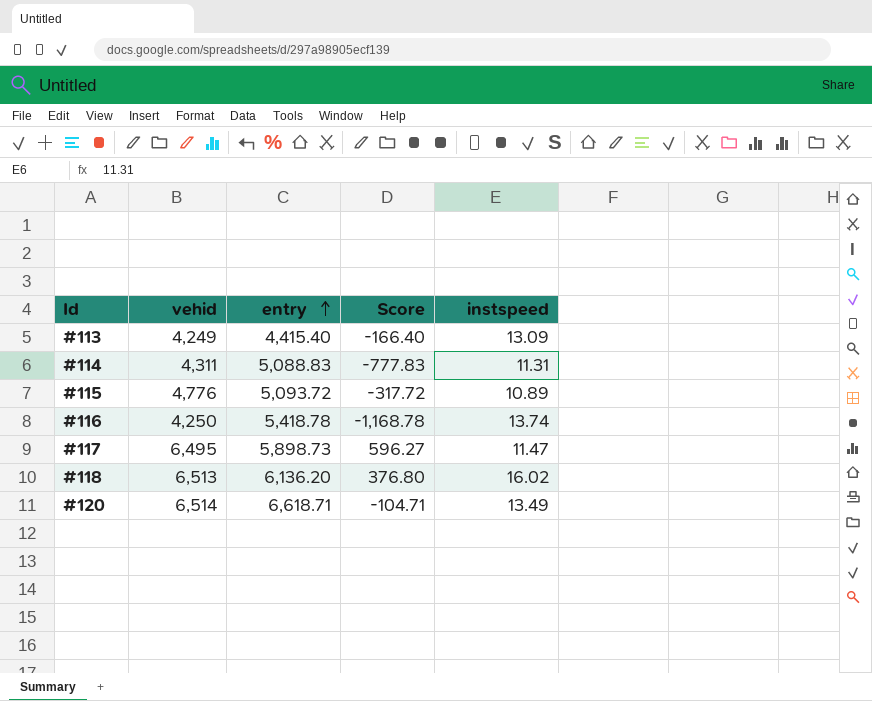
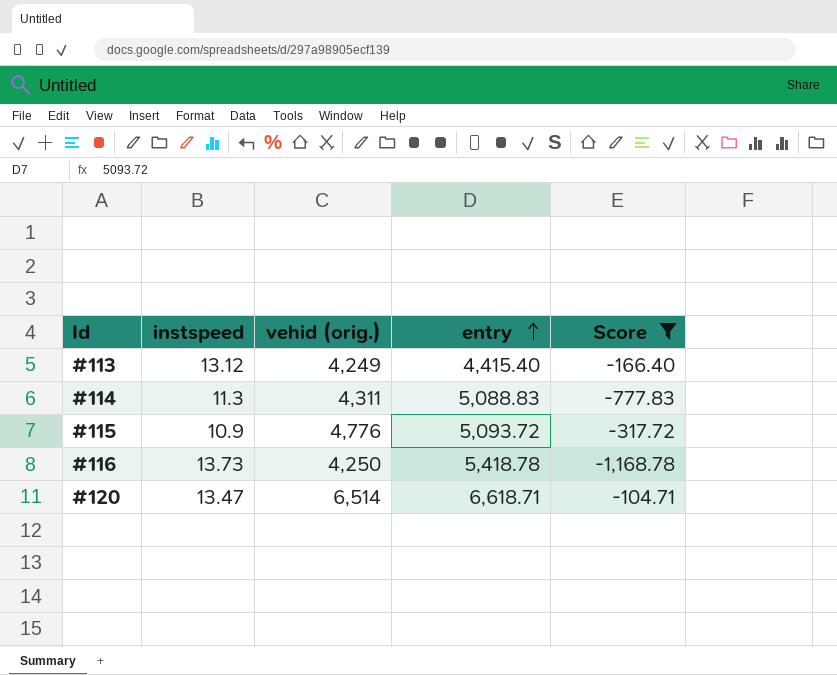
filter: none -> Score <= -104.71
column instspeed | position: 5 -> 2
column name: vehid -> vehid (orig.)
#113 | instspeed: 13.09 -> 13.12
#114 | instspeed: 11.31 -> 11.3
#115 | instspeed: 10.89 -> 10.9
#116 | instspeed: 13.74 -> 13.73
#120 | instspeed: 13.49 -> 13.47

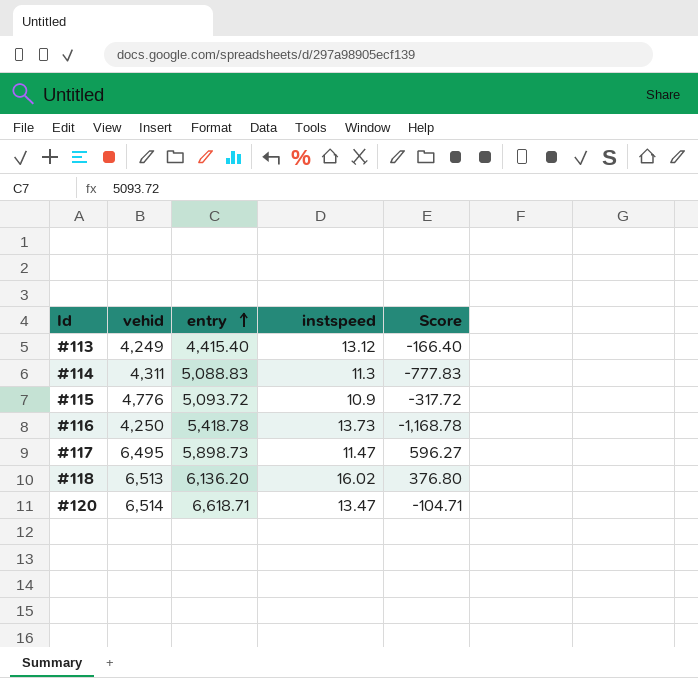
filter: Score <= -104.71 -> none
column name: vehid (orig.) -> vehid
column instspeed | position: 2 -> 4

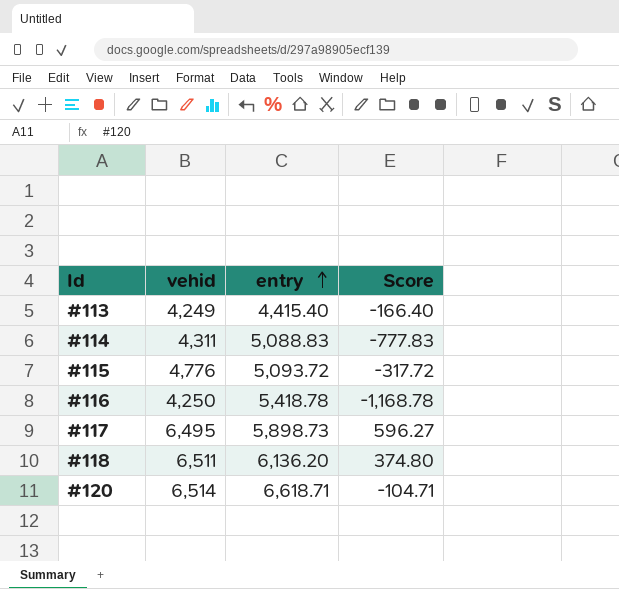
column instspeed | position: 4 -> none
#118 | vehid: 6,513 -> 6,511
#118 | Score: 376.80 -> 374.80

